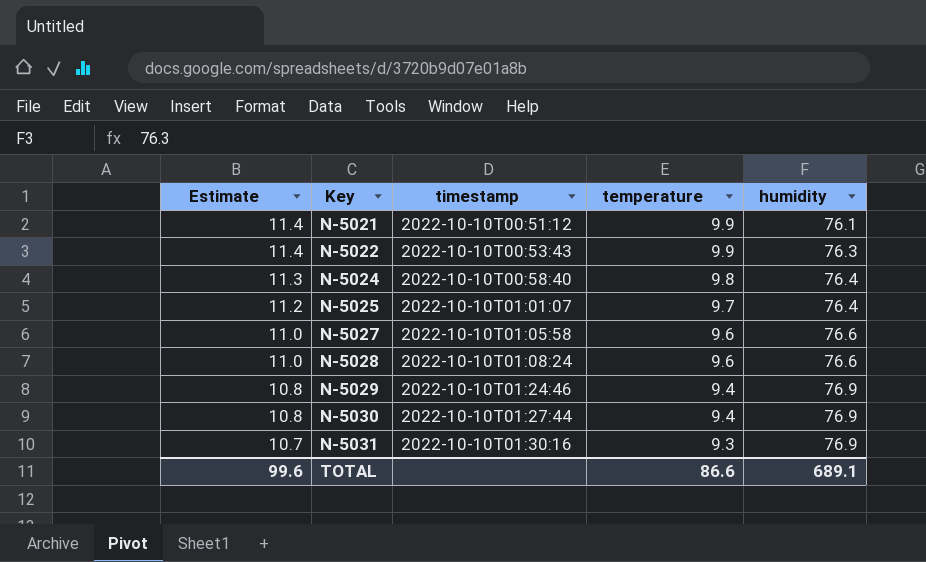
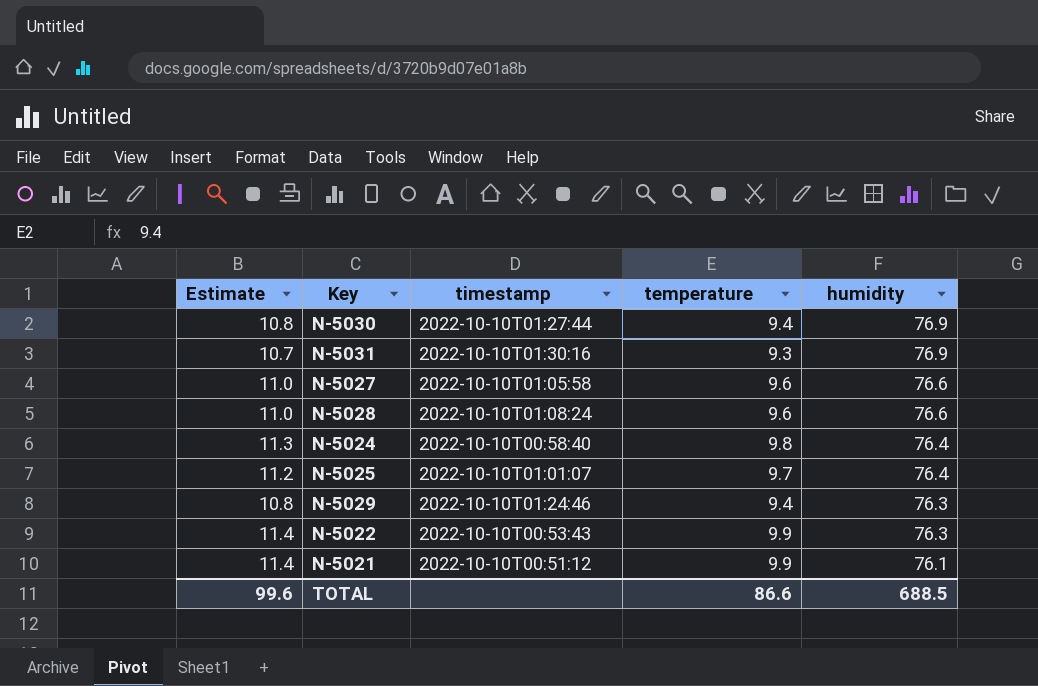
row order: Estimate descending -> humidity descending
N-5029 | humidity: 76.9 -> 76.3
TOTAL | humidity: 689.1 -> 688.5

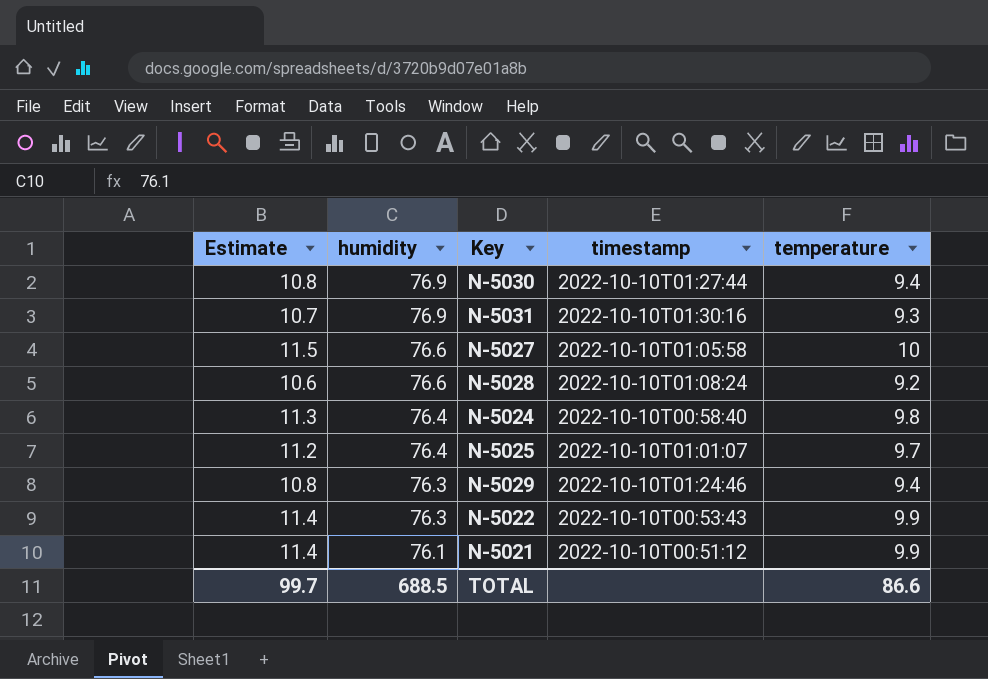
column humidity | position: 5 -> 2
N-5027 | Estimate: 11.0 -> 11.5
N-5027 | temperature: 9.6 -> 10
N-5028 | Estimate: 11.0 -> 10.6
N-5028 | temperature: 9.6 -> 9.2
TOTAL | Estimate: 99.6 -> 99.7

